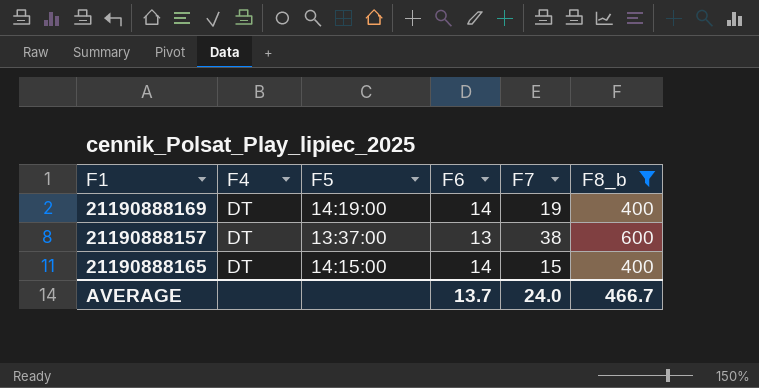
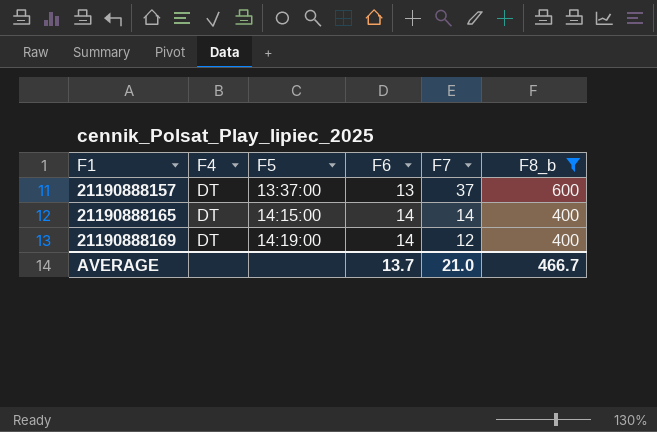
row order: none -> F1 ascending
21190888157 | F7: 38 -> 37
21190888165 | F7: 15 -> 14
21190888169 | F7: 19 -> 12
AVERAGE | F7: 24.0 -> 21.0

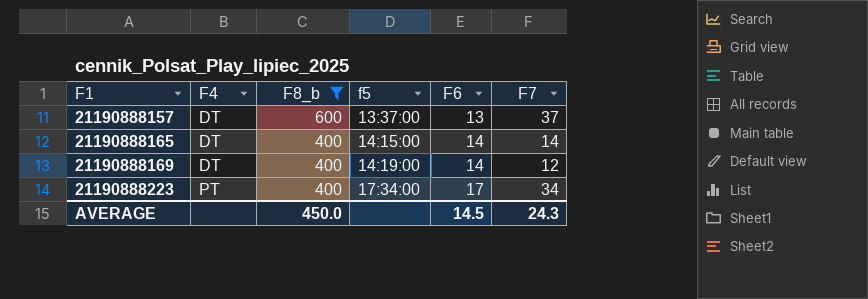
column F8_b | position: 6 -> 3
column name: F5 -> f5
row 21190888223: none -> PT | 400 | 17:34:00 | 17 | 34
AVERAGE | F8_b: 466.7 -> 450.0
AVERAGE | F6: 13.7 -> 14.5
AVERAGE | F7: 21.0 -> 24.3

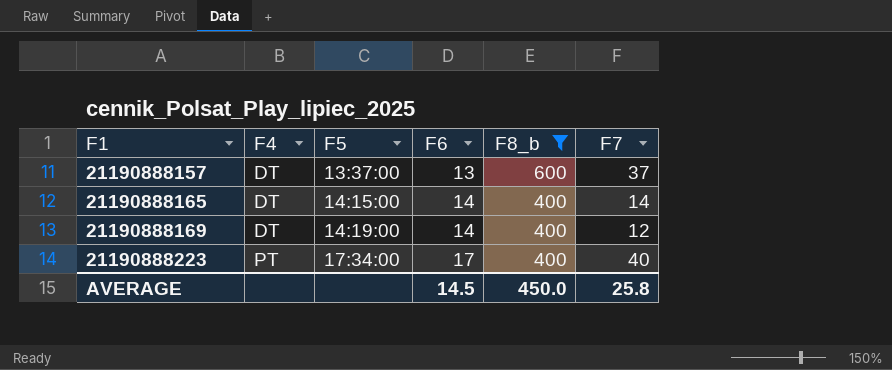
column name: f5 -> F5
column F8_b | position: 3 -> 5
21190888223 | F7: 34 -> 40
AVERAGE | F7: 24.3 -> 25.8

